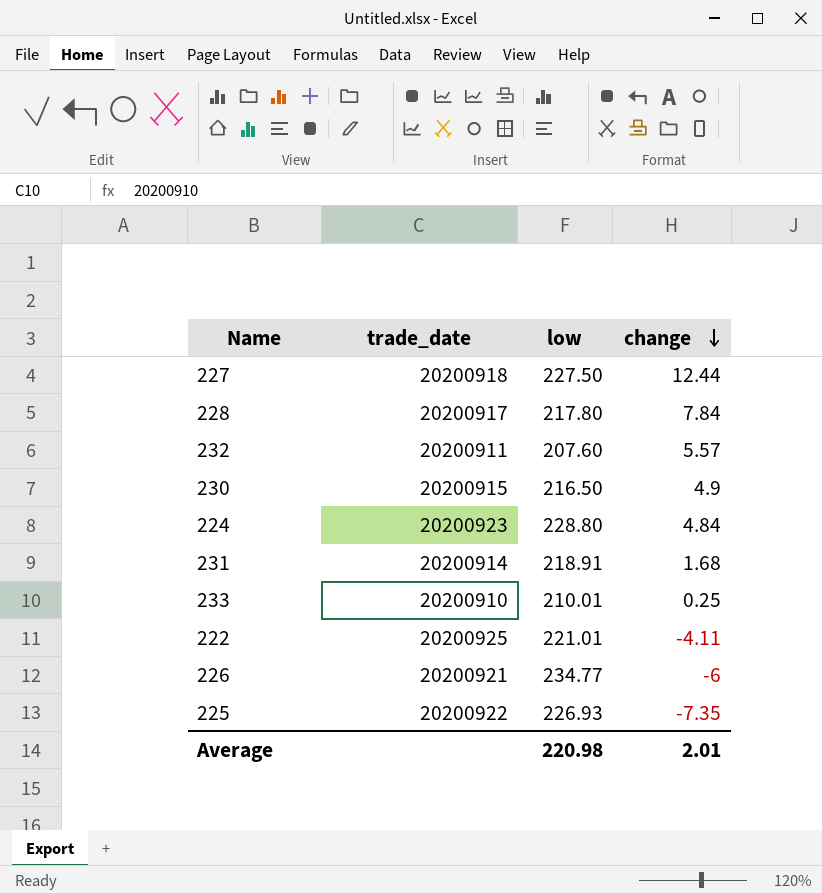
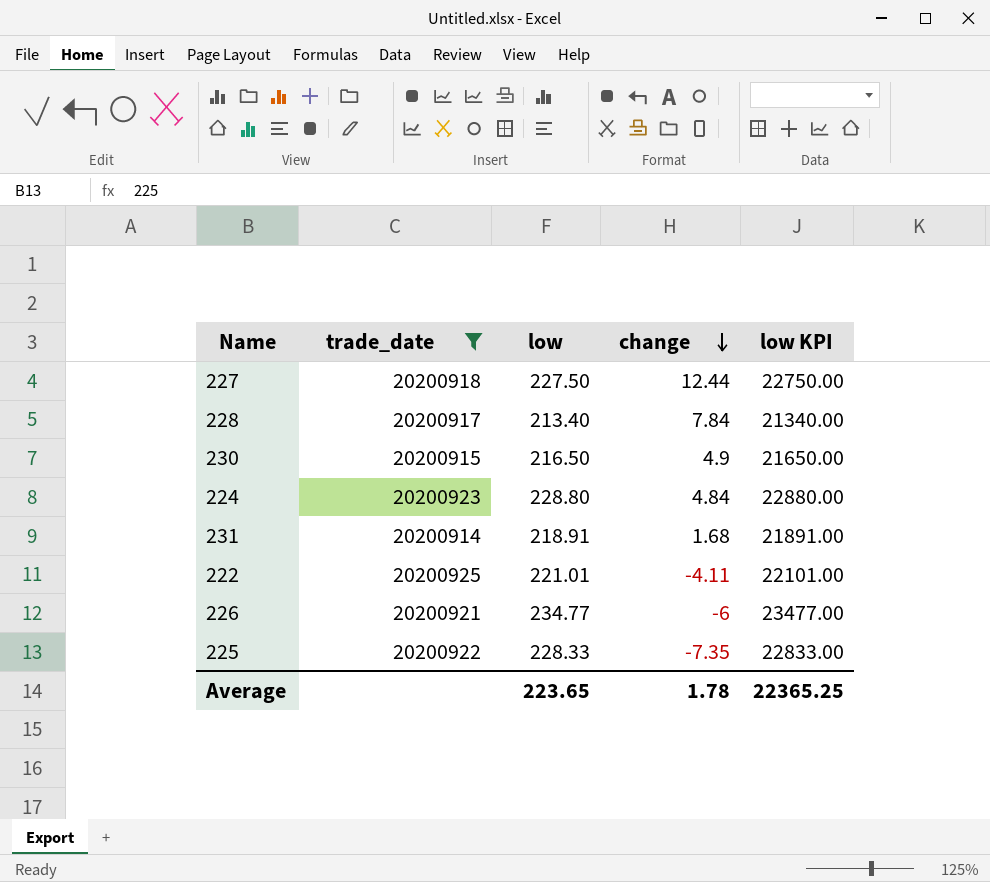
filter: none -> trade_date >= 20200914
column low KPI | formula: none -> [low] * 100
228 | low: 217.80 -> 213.40
225 | low: 226.93 -> 228.33
Average | low: 220.98 -> 223.65
Average | change: 2.01 -> 1.78

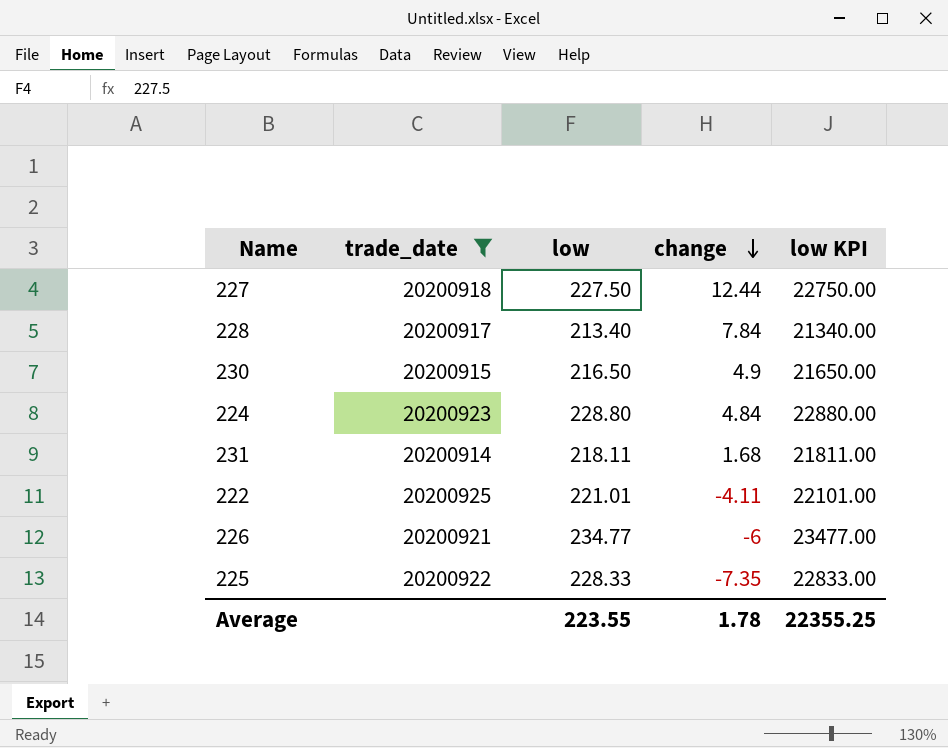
231 | low: 218.91 -> 218.11
231 | low KPI: 21891.00 -> 21811.00
Average | low: 223.65 -> 223.55
Average | low KPI: 22365.25 -> 22355.25

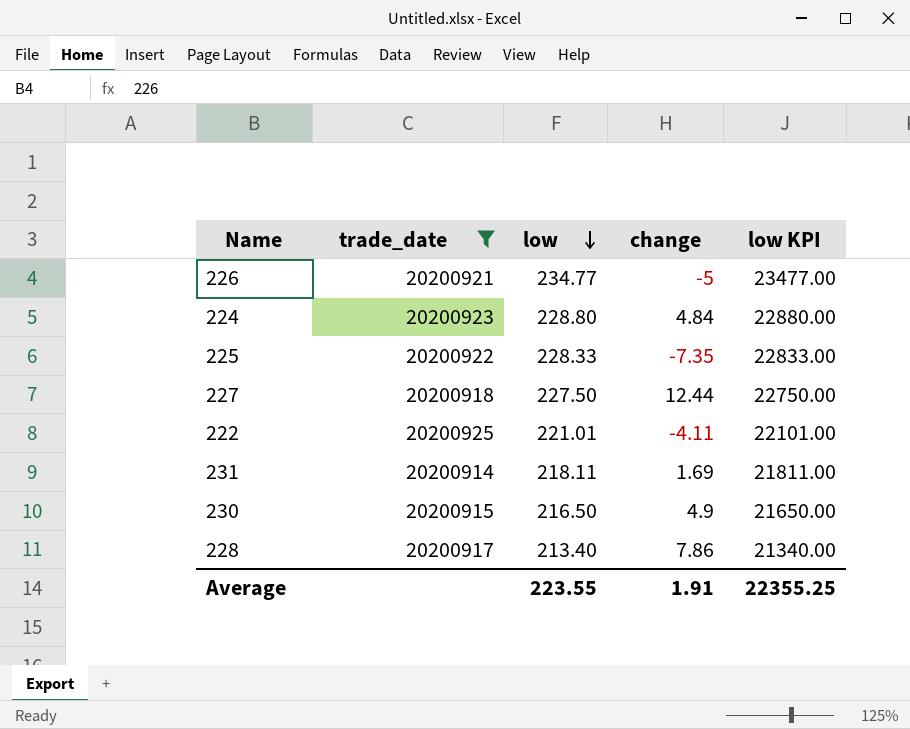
row order: change descending -> low descending
226 | change: -6 -> -5
231 | change: 1.68 -> 1.69
228 | change: 7.84 -> 7.86
Average | change: 1.78 -> 1.91

